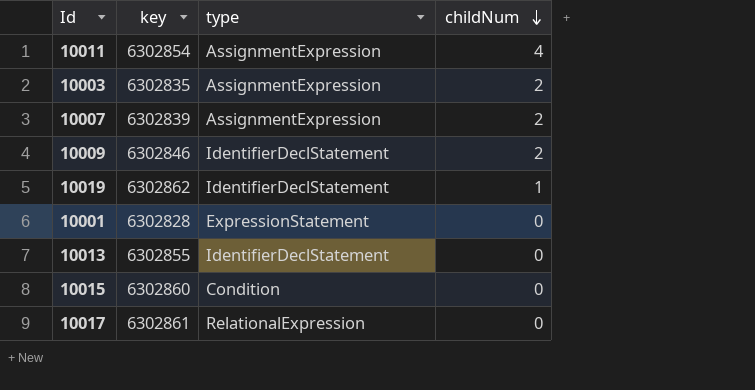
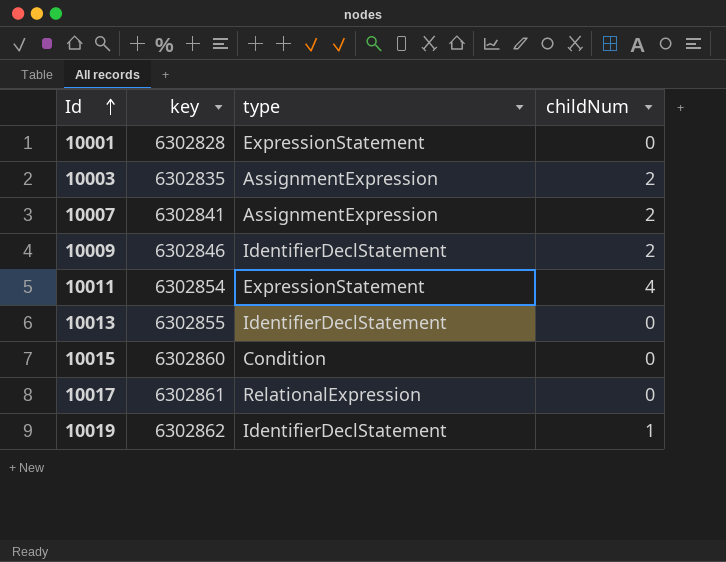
row order: childNum descending -> Id ascending
10007 | key: 6302839 -> 6302841
10011 | type: AssignmentExpression -> ExpressionStatement

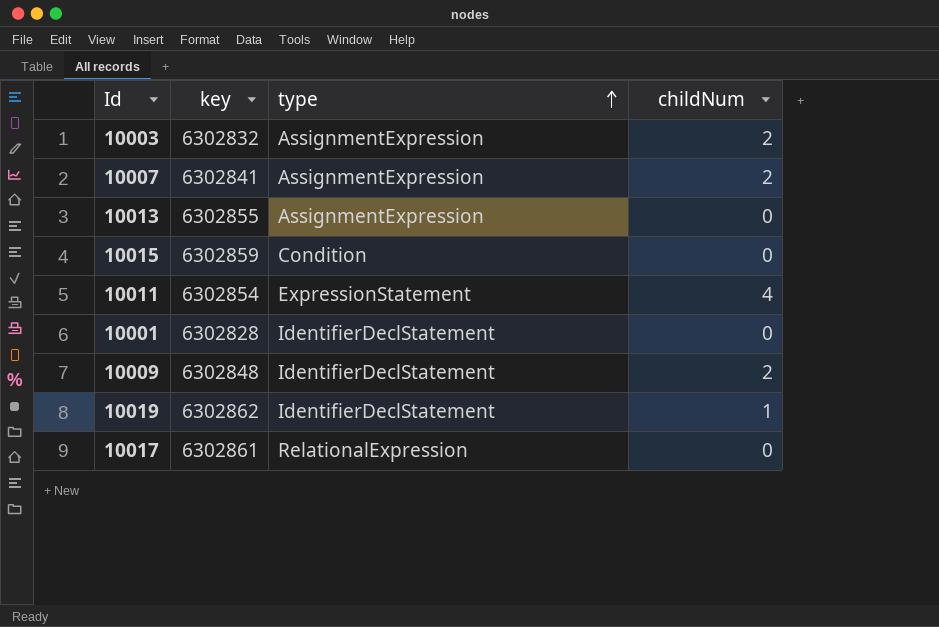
row order: Id ascending -> type ascending
10003 | key: 6302835 -> 6302832
10013 | type: IdentifierDeclStatement -> AssignmentExpression
10015 | key: 6302860 -> 6302859
10001 | type: ExpressionStatement -> IdentifierDeclStatement
10009 | key: 6302846 -> 6302848

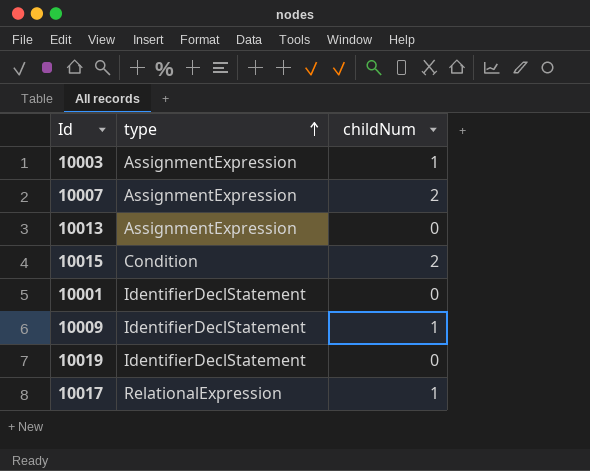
column key | position: 2 -> none
row 10011: 6302854 | ExpressionStatement | 4 -> none
10003 | childNum: 2 -> 1
10015 | childNum: 0 -> 2
10009 | childNum: 2 -> 1
10019 | childNum: 1 -> 0
10017 | childNum: 0 -> 1

